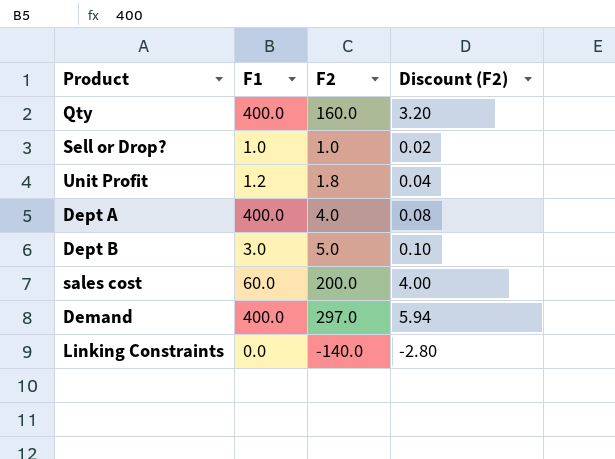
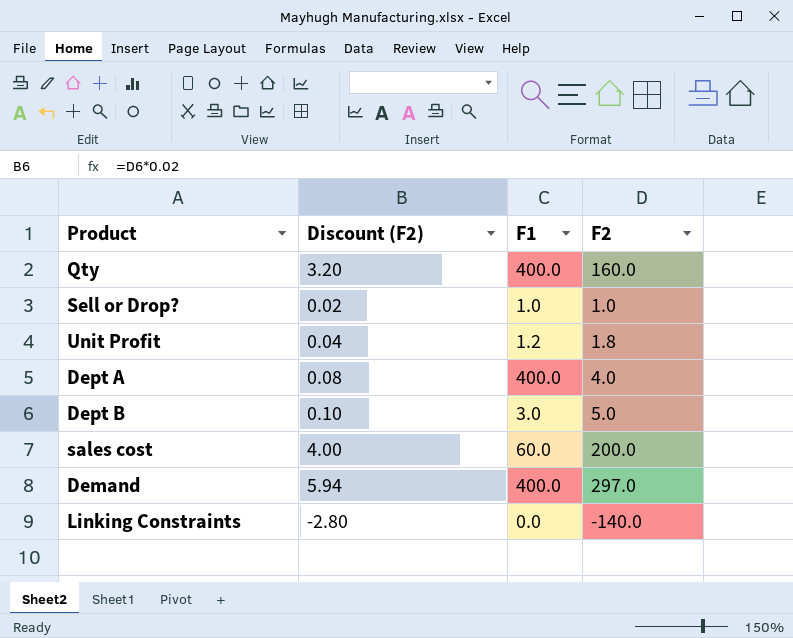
column Discount (F2) | position: 4 -> 2

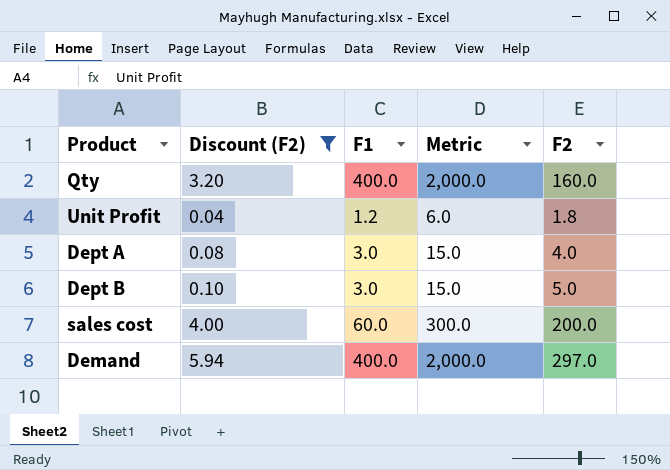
filter: none -> Discount (F2) >= 0.04
column Metric | formula: none -> [F1] * 5
Dept A | F1: 400.0 -> 3.0

